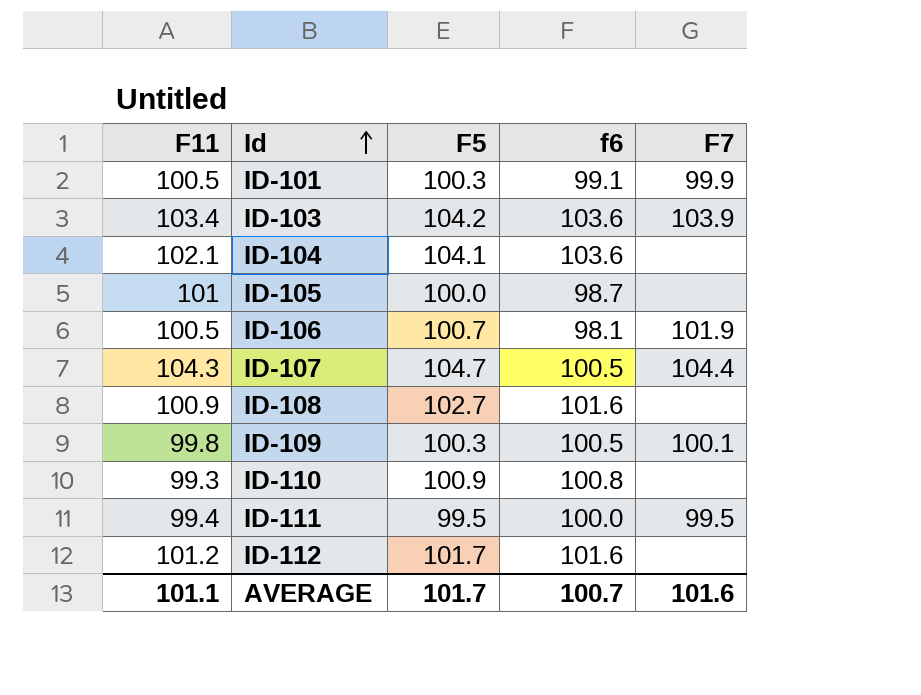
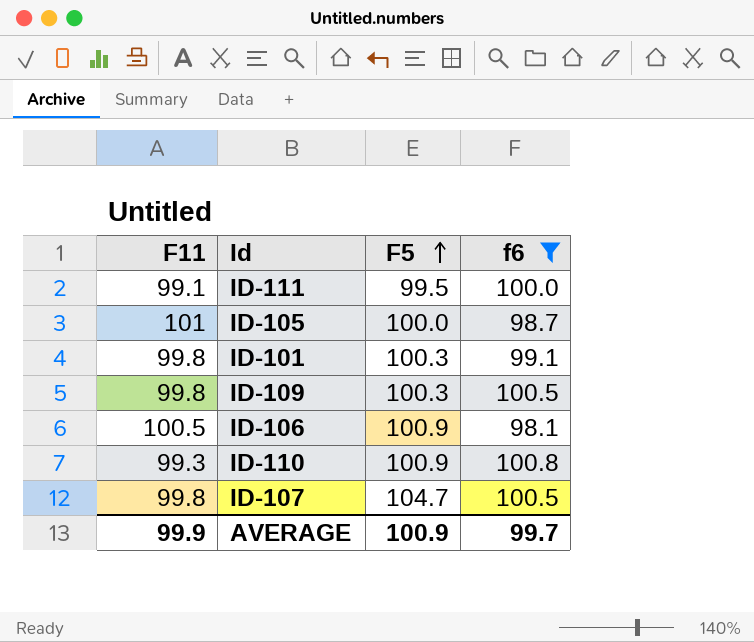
filter: none -> f6 <= 100.8
row order: Id ascending -> F5 ascending
column F7 | position: 5 -> none
ID-111 | F11: 99.4 -> 99.1
ID-101 | F11: 100.5 -> 99.8
ID-106 | F5: 100.7 -> 100.9
ID-107 | F11: 104.3 -> 99.8
AVERAGE | F11: 101.1 -> 99.9
AVERAGE | F5: 101.7 -> 100.9
AVERAGE | f6: 100.7 -> 99.7

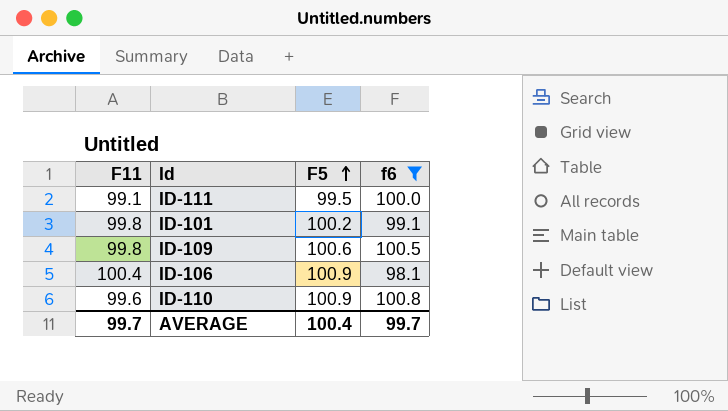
row ID-105: 101 | 100.0 | 98.7 -> none
row ID-107: 99.8 | 104.7 | 100.5 -> none
ID-101 | F5: 100.3 -> 100.2
ID-109 | F5: 100.3 -> 100.6
ID-106 | F11: 100.5 -> 100.4
ID-110 | F11: 99.3 -> 99.6
AVERAGE | F11: 99.9 -> 99.7
AVERAGE | F5: 100.9 -> 100.4

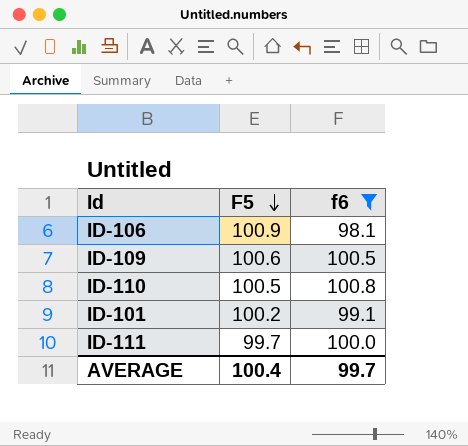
row order: F5 ascending -> F5 descending
column F11 | position: 1 -> none
ID-110 | F5: 100.9 -> 100.5
ID-111 | F5: 99.5 -> 99.7

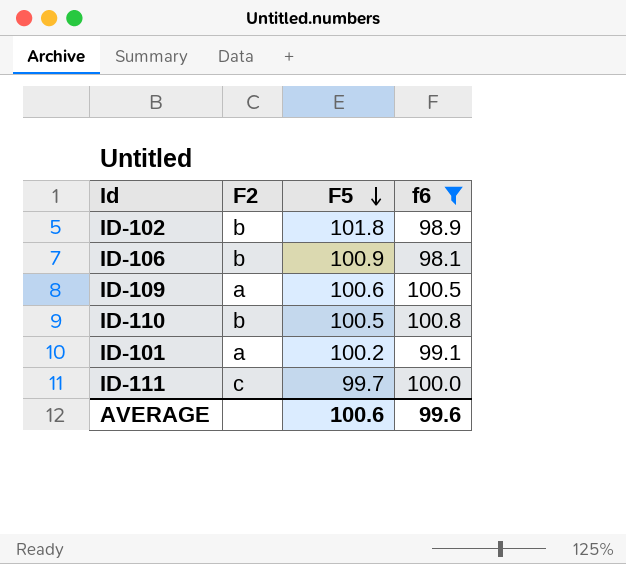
column F2 | position: none -> 2
row ID-102: none -> b | 101.8 | 98.9
AVERAGE | F5: 100.4 -> 100.6
AVERAGE | f6: 99.7 -> 99.6

